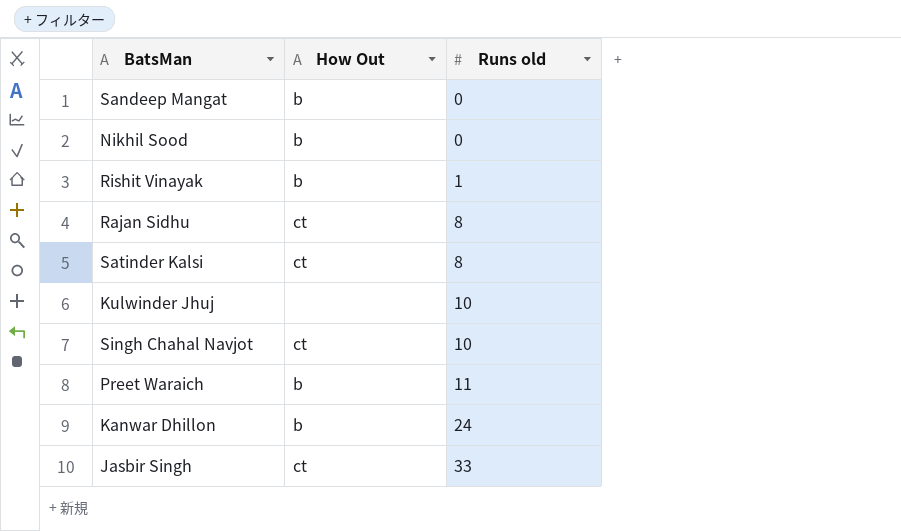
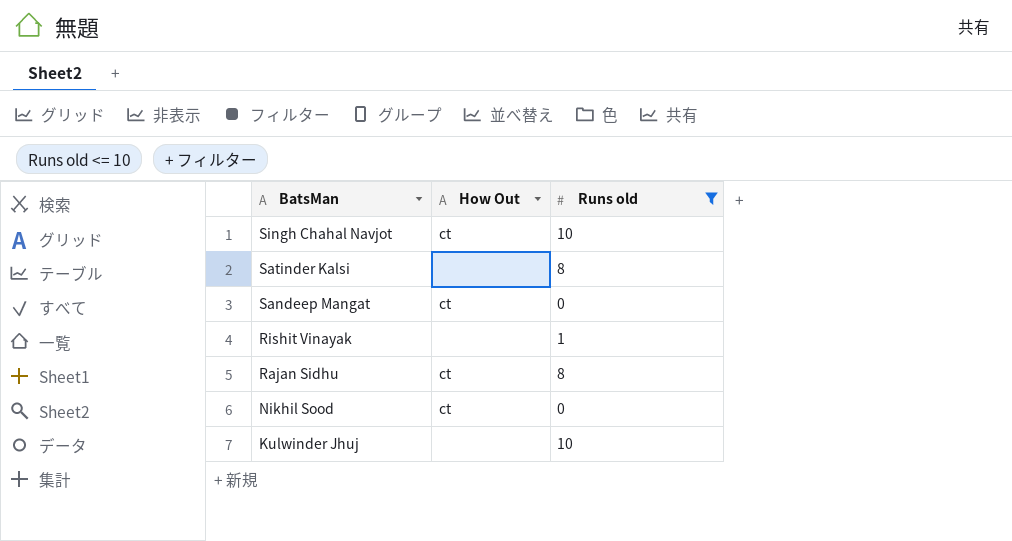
filter: none -> Runs old <= 10
row order: Runs old ascending -> BatsMan descending
Satinder Kalsi | How Out: ct -> none
Sandeep Mangat | How Out: b -> ct
Rishit Vinayak | How Out: b -> none
Nikhil Sood | How Out: b -> ct

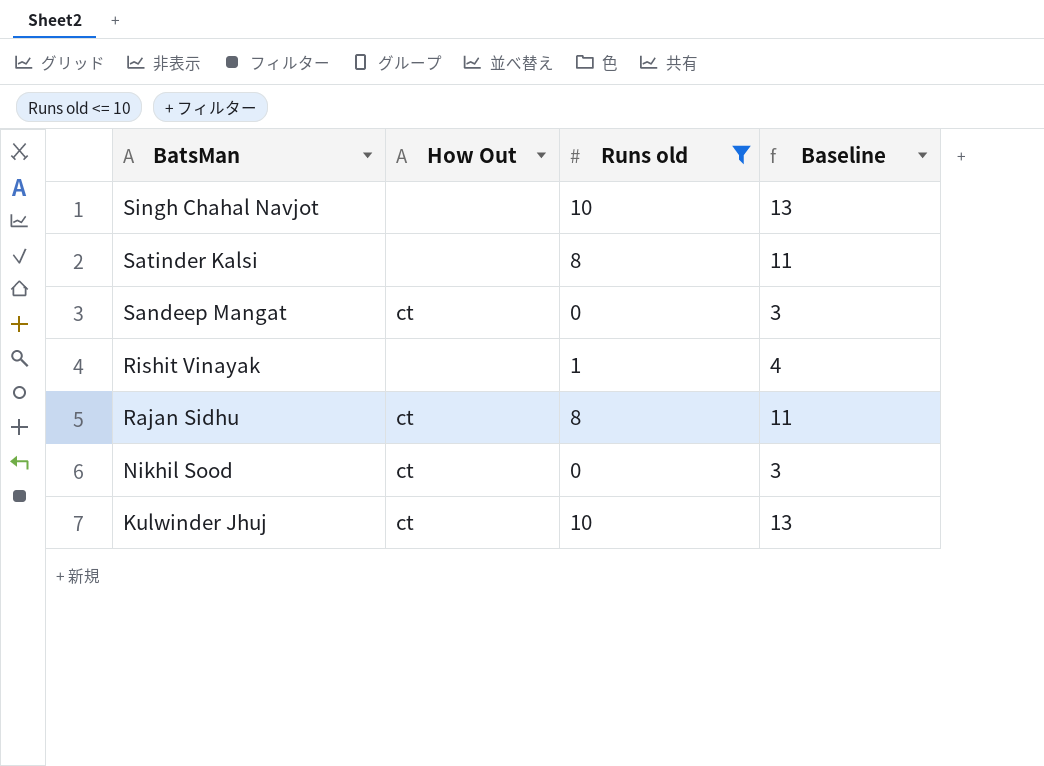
column Baseline | formula: none -> [Runs old] + 3
Singh Chahal Navjot | How Out: ct -> none
Kulwinder Jhuj | How Out: none -> ct

